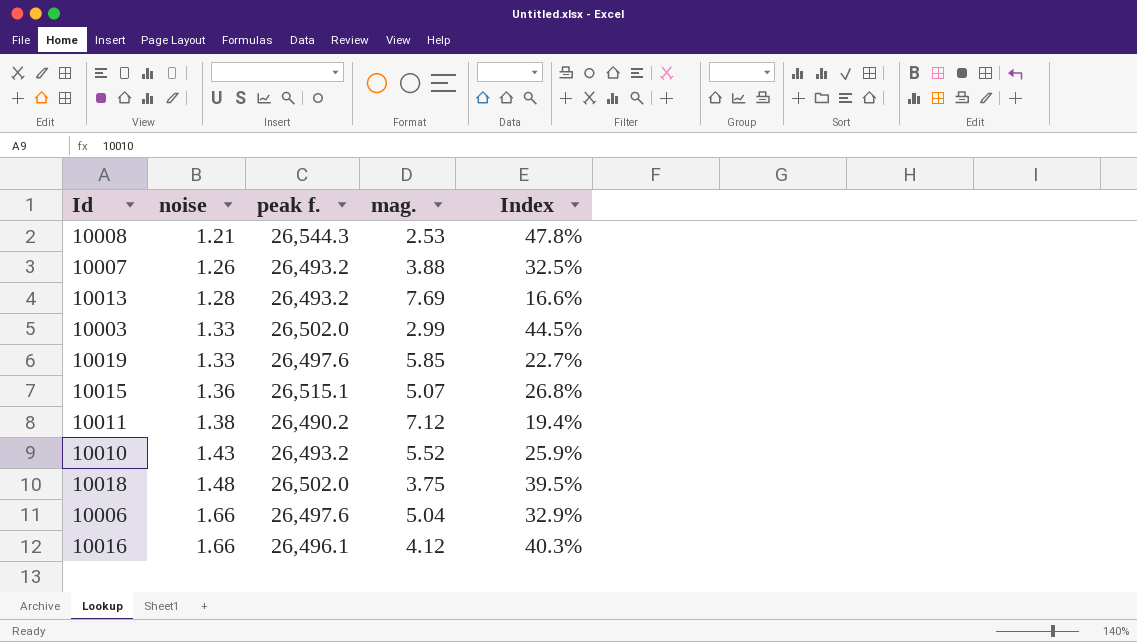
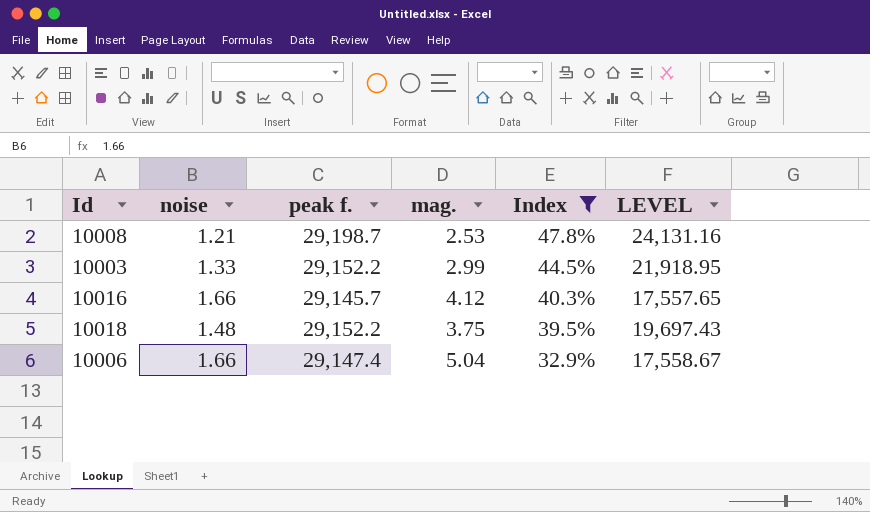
filter: none -> Index >= 32.9%
row order: noise ascending -> Index descending
column LEVEL | formula: none -> [peak f.] / [noise]
10008 | peak f.: 26,544.3 -> 29,198.7
10003 | peak f.: 26,502.0 -> 29,152.2
10016 | peak f.: 26,496.1 -> 29,145.7
10018 | peak f.: 26,502.0 -> 29,152.2
10006 | peak f.: 26,497.6 -> 29,147.4

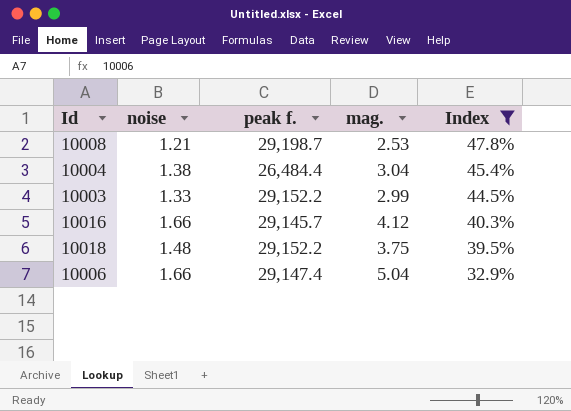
column LEVEL | formula: [peak f.] / [noise] -> none
row 10004: none -> 1.38 | 26,484.4 | 3.04 | 45.4%

